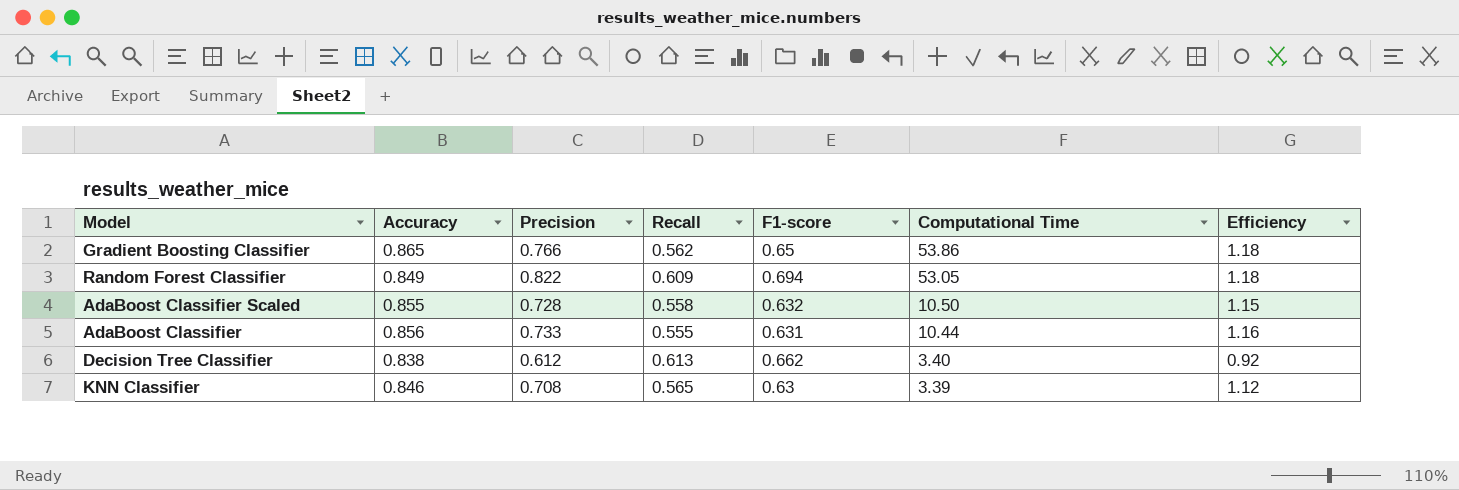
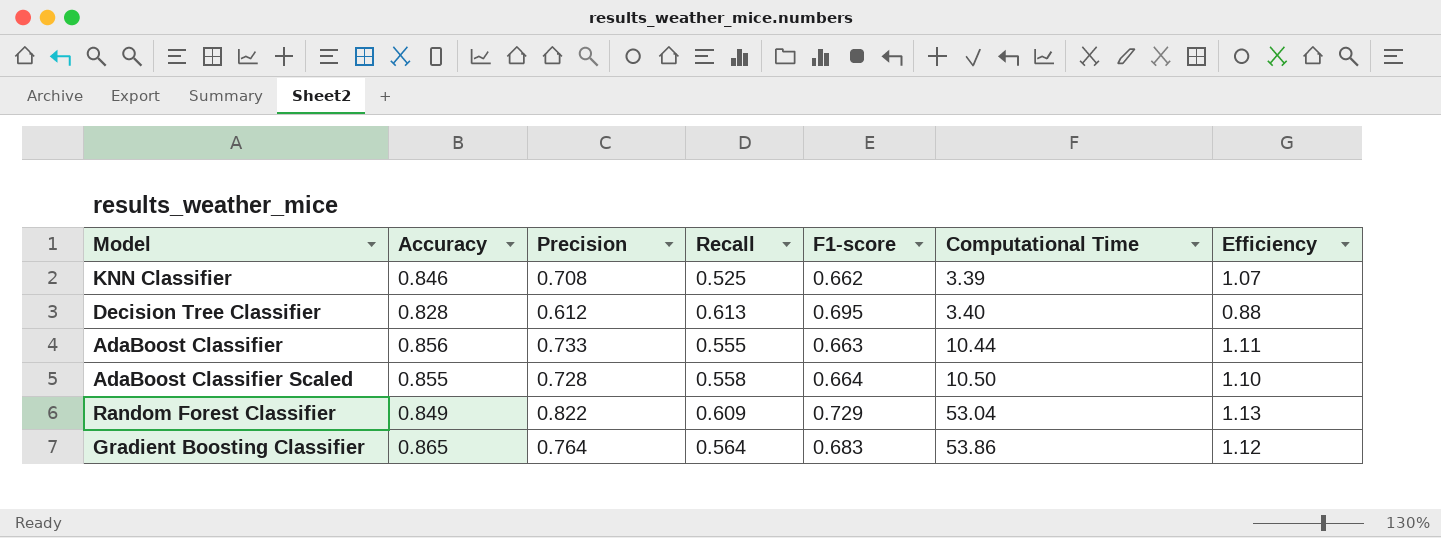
row order: Computational Time descending -> Computational Time ascending
KNN Classifier | Recall: 0.565 -> 0.525
KNN Classifier | F1-score: 0.63 -> 0.662
KNN Classifier | Efficiency: 1.12 -> 1.07
Decision Tree Classifier | Accuracy: 0.838 -> 0.828
Decision Tree Classifier | F1-score: 0.662 -> 0.695
Decision Tree Classifier | Efficiency: 0.92 -> 0.88
AdaBoost Classifier | F1-score: 0.631 -> 0.663
AdaBoost Classifier | Efficiency: 1.16 -> 1.11
AdaBoost Classifier Scaled | F1-score: 0.632 -> 0.664
AdaBoost Classifier Scaled | Efficiency: 1.15 -> 1.10
Random Forest Classifier | F1-score: 0.694 -> 0.729
Random Forest Classifier | Computational Time: 53.05 -> 53.04
Random Forest Classifier | Efficiency: 1.18 -> 1.13
Gradient Boosting Classifier | Precision: 0.766 -> 0.764
Gradient Boosting Classifier | Recall: 0.562 -> 0.564
Gradient Boosting Classifier | F1-score: 0.65 -> 0.683
Gradient Boosting Classifier | Efficiency: 1.18 -> 1.12

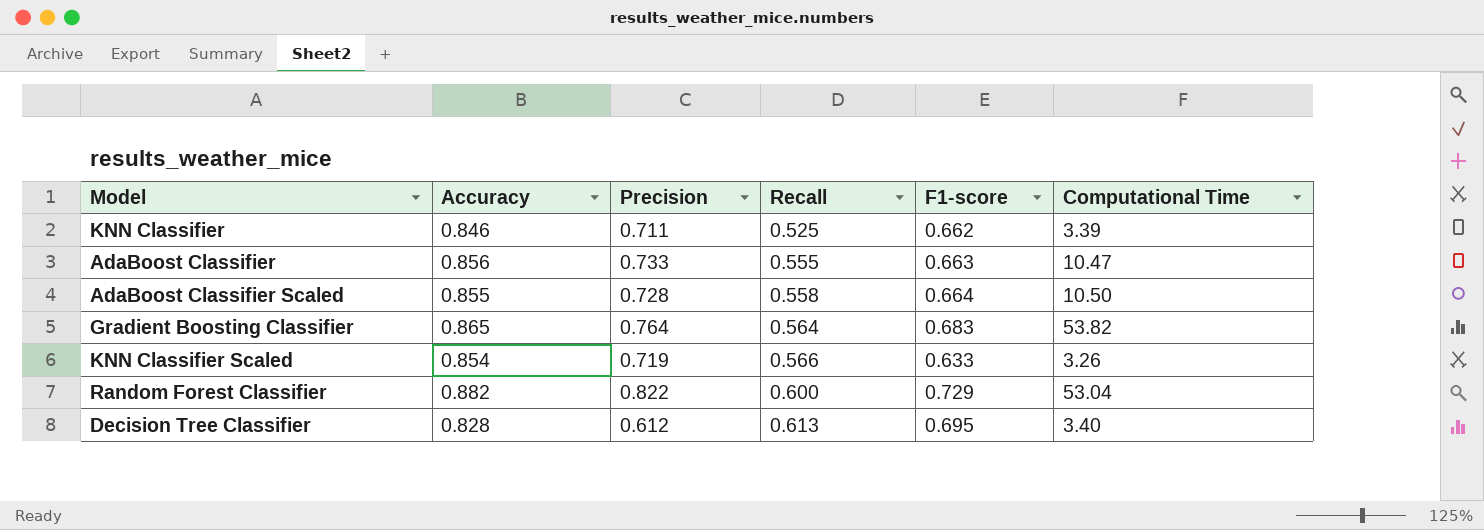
row order: Computational Time ascending -> Recall ascending
column Efficiency | formula: [Precision] / [F1-score] -> none
KNN Classifier | Precision: 0.708 -> 0.711
AdaBoost Classifier | Computational Time: 10.44 -> 10.47
Gradient Boosting Classifier | Computational Time: 53.86 -> 53.82
row KNN Classifier Scaled: none -> 0.854 | 0.719 | 0.566 | 0.633 | 3.26
Random Forest Classifier | Accuracy: 0.849 -> 0.882
Random Forest Classifier | Recall: 0.609 -> 0.600

